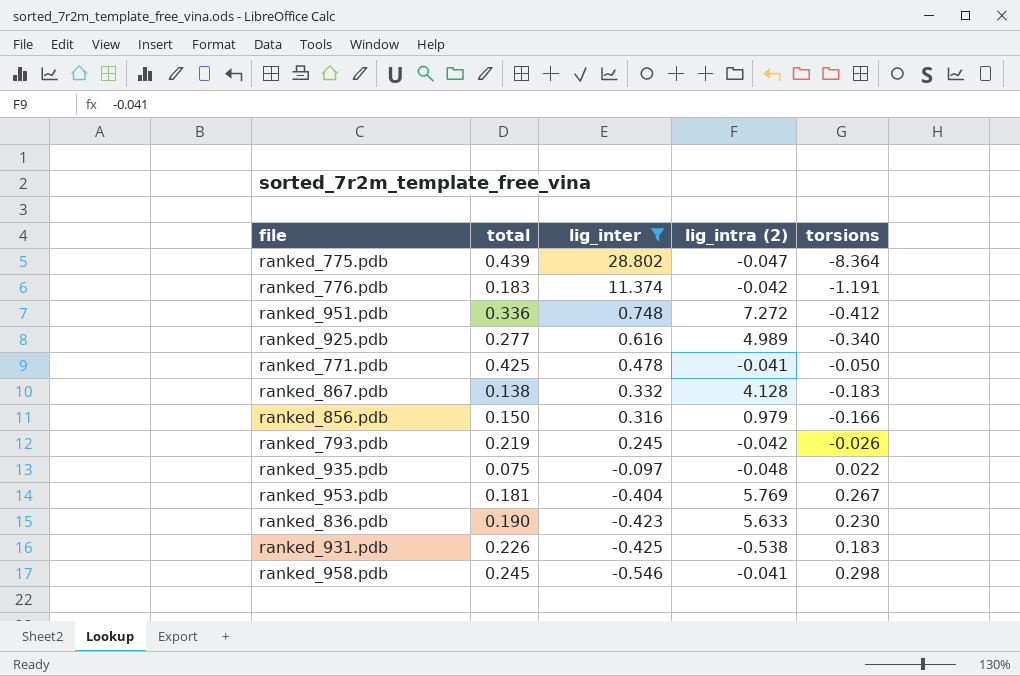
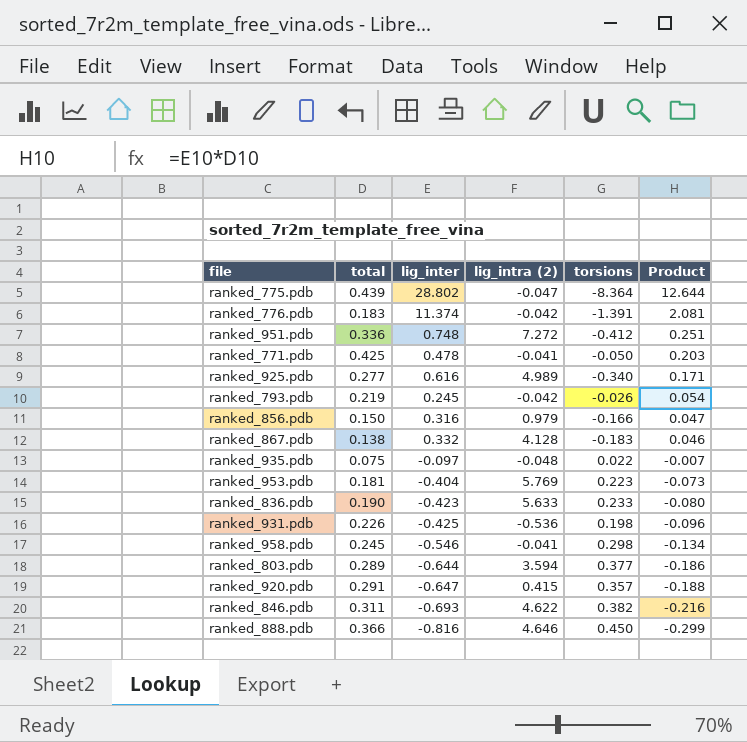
filter: lig_inter >= -0.546 -> none
row order: lig_inter descending -> Product descending
column Product | formula: none -> [total] * [lig_inter]
ranked_776.pdb | torsions: -1.191 -> -1.391
ranked_953.pdb | torsions: 0.267 -> 0.223
ranked_836.pdb | torsions: 0.230 -> 0.233
ranked_931.pdb | lig_intra (2): -0.538 -> -0.536
ranked_931.pdb | torsions: 0.183 -> 0.198

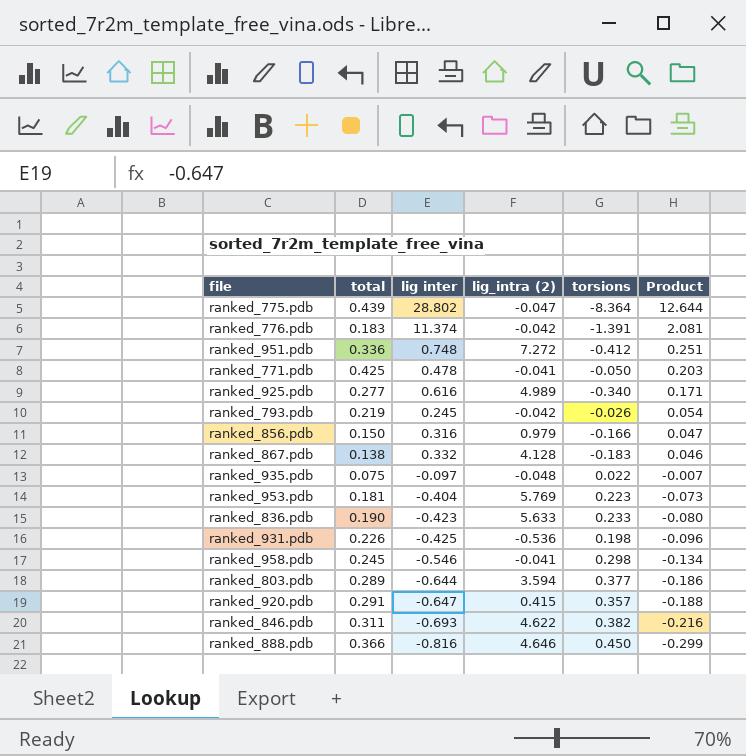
column name: lig_inter -> lig inter

